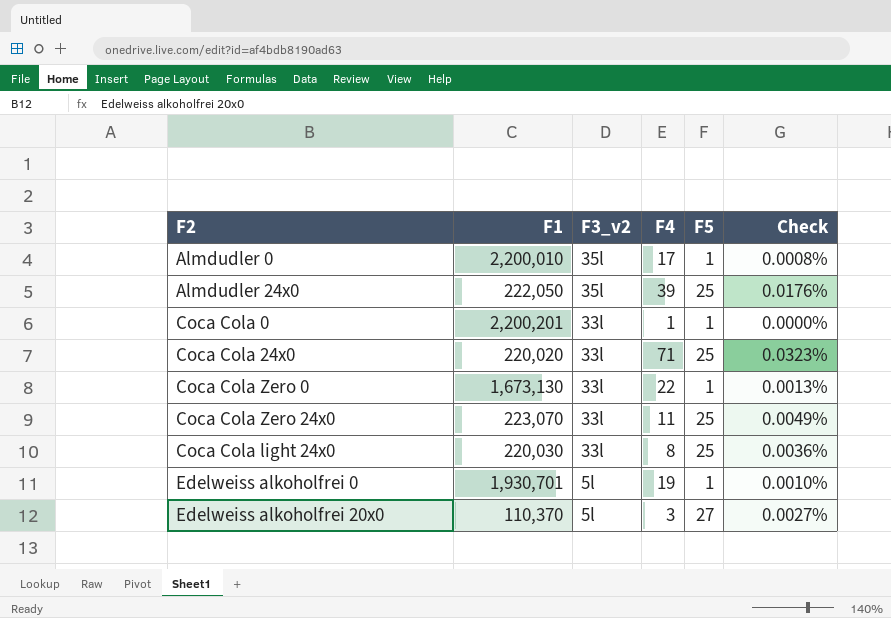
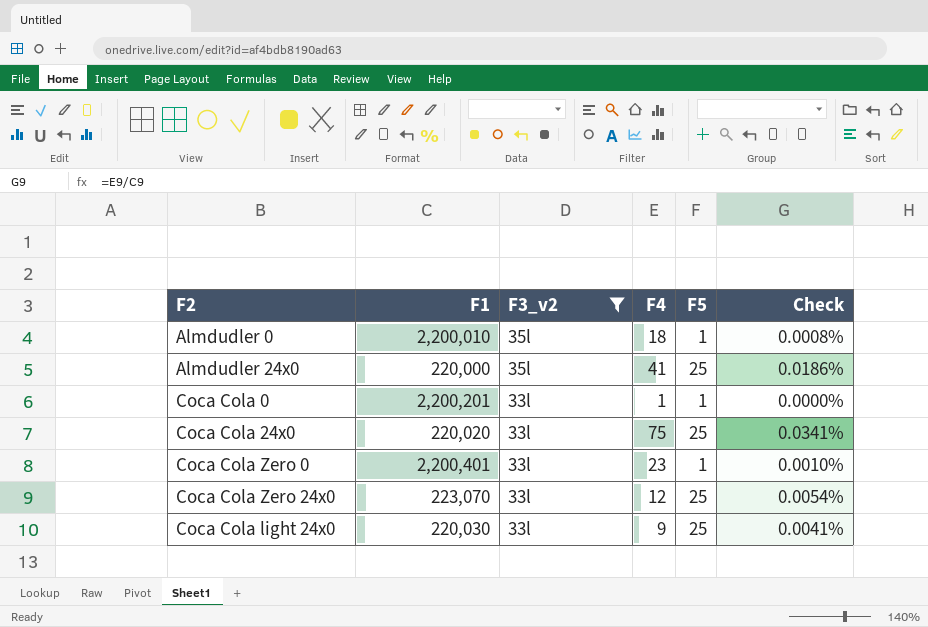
filter: none -> F3_v2 != 5l
Almdudler 0 | F4: 17 -> 18
Almdudler 24x0 | F1: 222,050 -> 220,000
Almdudler 24x0 | F4: 39 -> 41
Almdudler 24x0 | Check: 0.0176% -> 0.0186%
Coca Cola 24x0 | F4: 71 -> 75
Coca Cola 24x0 | Check: 0.0323% -> 0.0341%
Coca Cola Zero 0 | F1: 1,673,130 -> 2,200,401
Coca Cola Zero 0 | F4: 22 -> 23
Coca Cola Zero 0 | Check: 0.0013% -> 0.0010%
Coca Cola Zero 24x0 | F4: 11 -> 12
Coca Cola Zero 24x0 | Check: 0.0049% -> 0.0054%
Coca Cola light 24x0 | F4: 8 -> 9
Coca Cola light 24x0 | Check: 0.0036% -> 0.0041%

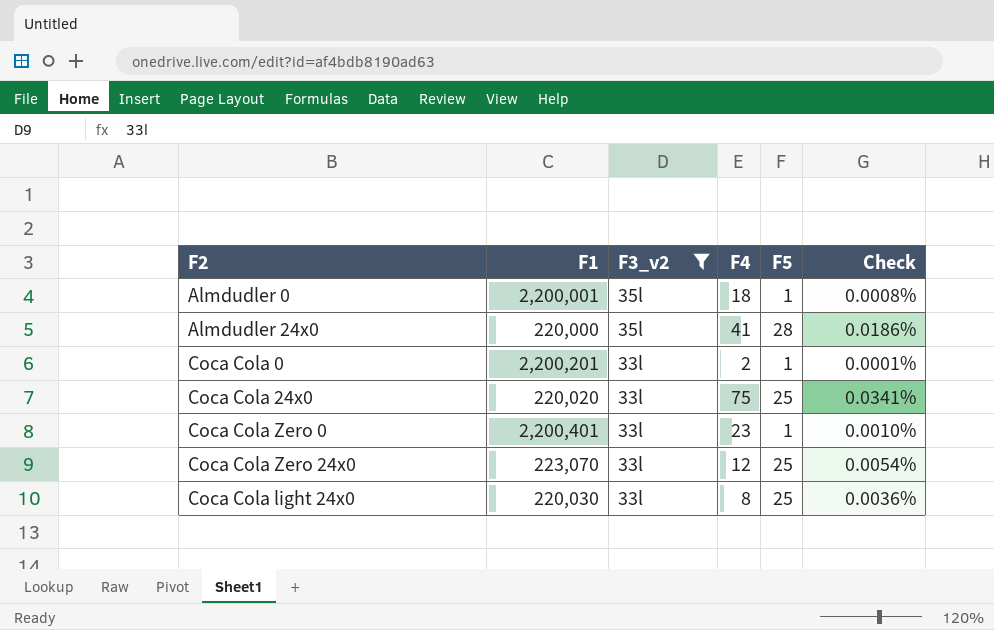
Almdudler 0 | F1: 2,200,010 -> 2,200,001
Almdudler 24x0 | F5: 25 -> 28
Coca Cola 0 | F4: 1 -> 2
Coca Cola 0 | Check: 0.0000% -> 0.0001%
Coca Cola light 24x0 | F4: 9 -> 8
Coca Cola light 24x0 | Check: 0.0041% -> 0.0036%

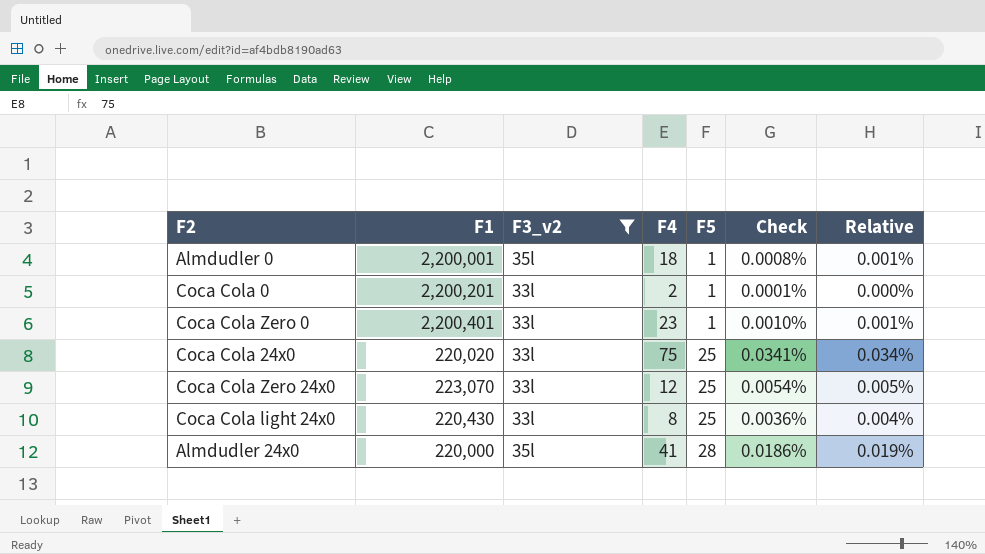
row order: F3_v2 descending -> F5 ascending
column Relative | formula: none -> [F4] / [F1]
Coca Cola light 24x0 | F1: 220,030 -> 220,430

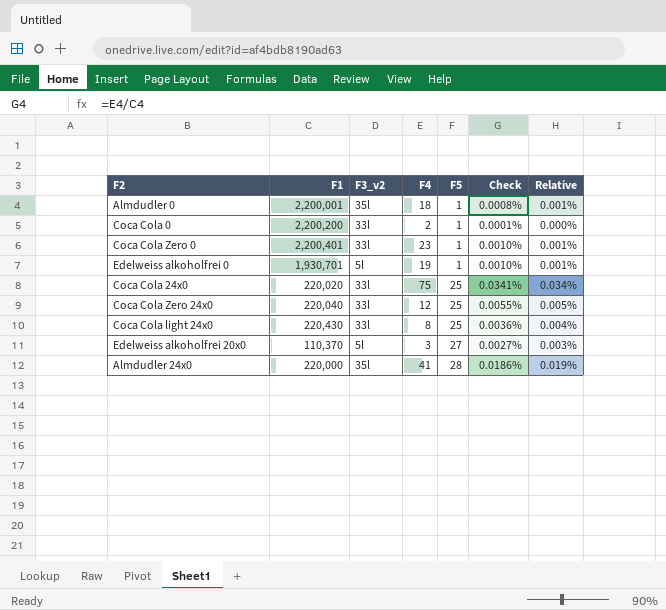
filter: F3_v2 != 5l -> none
Coca Cola 0 | F1: 2,200,201 -> 2,200,200
Coca Cola Zero 24x0 | F1: 223,070 -> 220,040
Coca Cola Zero 24x0 | Check: 0.0054% -> 0.0055%

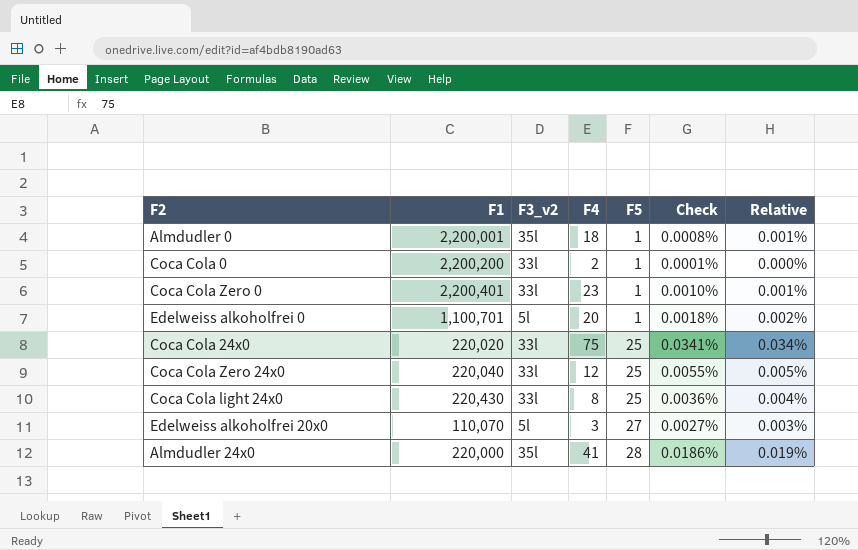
Edelweiss alkoholfrei 0 | F1: 1,930,701 -> 1,100,701
Edelweiss alkoholfrei 0 | F4: 19 -> 20
Edelweiss alkoholfrei 0 | Check: 0.0010% -> 0.0018%
Edelweiss alkoholfrei 0 | Relative: 0.001% -> 0.002%
Edelweiss alkoholfrei 20x0 | F1: 110,370 -> 110,070

